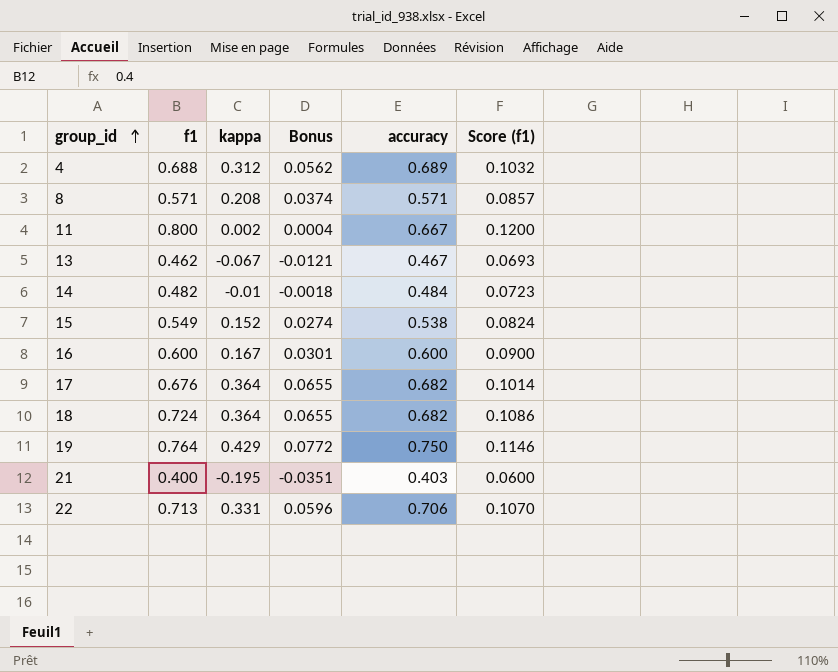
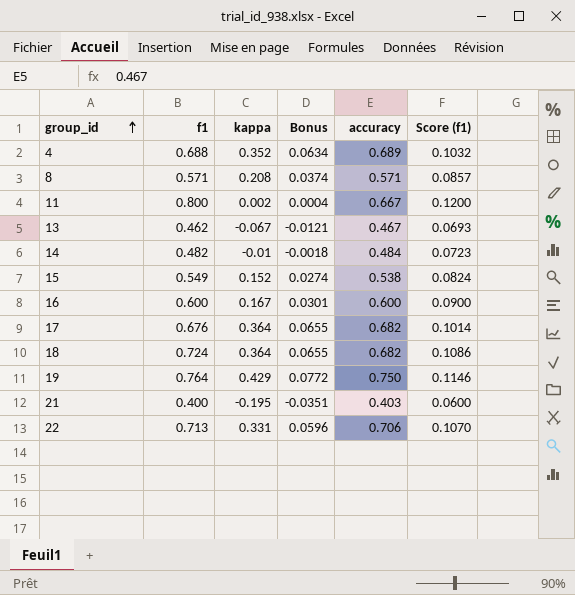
4 | kappa: 0.312 -> 0.352
4 | Bonus: 0.0562 -> 0.0634

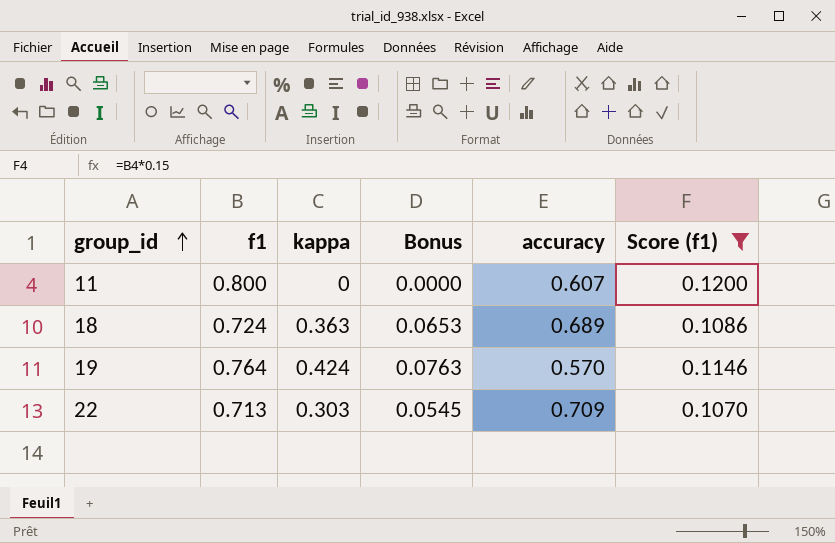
filter: none -> Score (f1) >= 0.1070
11 | kappa: 0.002 -> 0
11 | Bonus: 0.0004 -> 0.0000
11 | accuracy: 0.667 -> 0.607
18 | kappa: 0.364 -> 0.363
18 | Bonus: 0.0655 -> 0.0653
18 | accuracy: 0.682 -> 0.689
19 | kappa: 0.429 -> 0.424
19 | Bonus: 0.0772 -> 0.0763
19 | accuracy: 0.750 -> 0.570
22 | kappa: 0.331 -> 0.303
22 | Bonus: 0.0596 -> 0.0545
22 | accuracy: 0.706 -> 0.709

